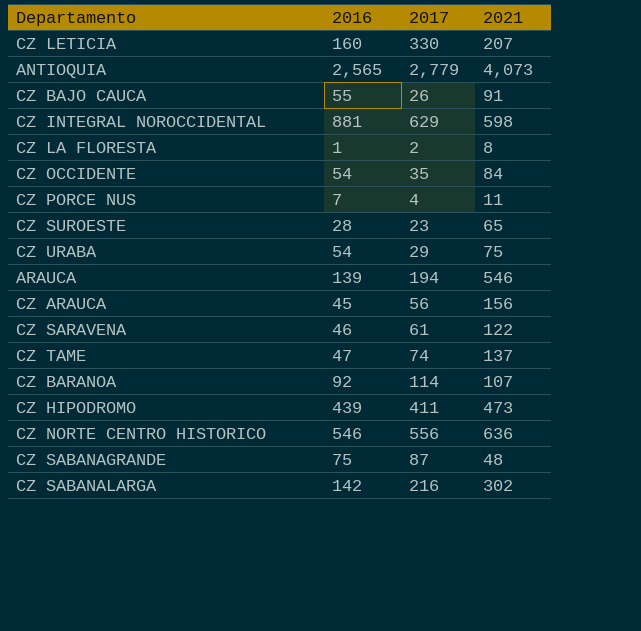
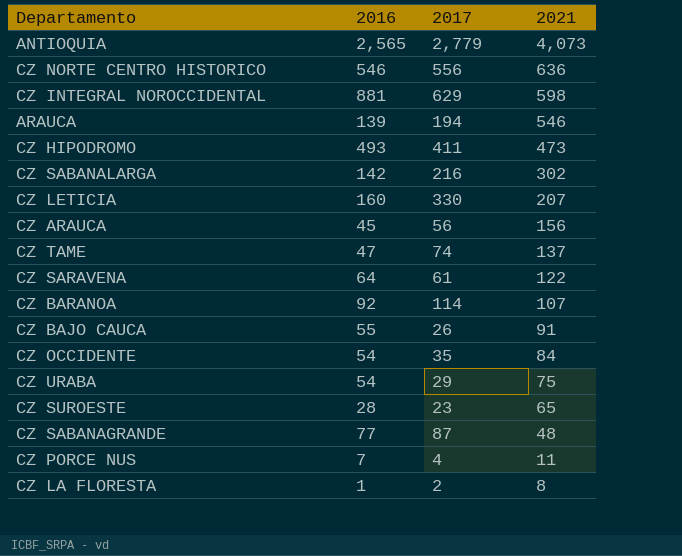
row order: none -> 2021 descending
CZ HIPODROMO | 2016: 439 -> 493
CZ SARAVENA | 2016: 46 -> 64
CZ SABANAGRANDE | 2016: 75 -> 77

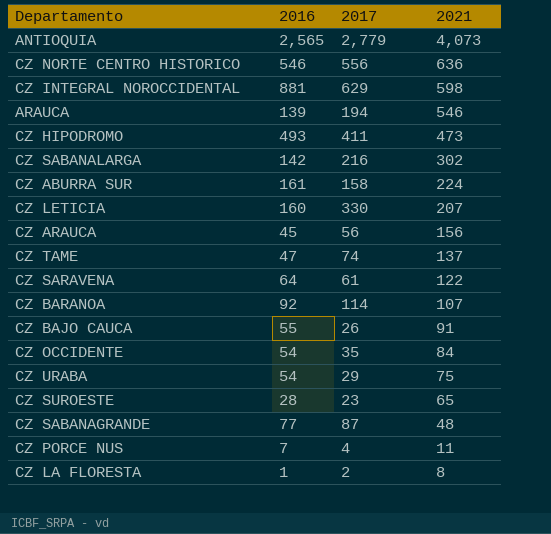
row CZ ABURRA SUR: none -> 161 | 158 | 224

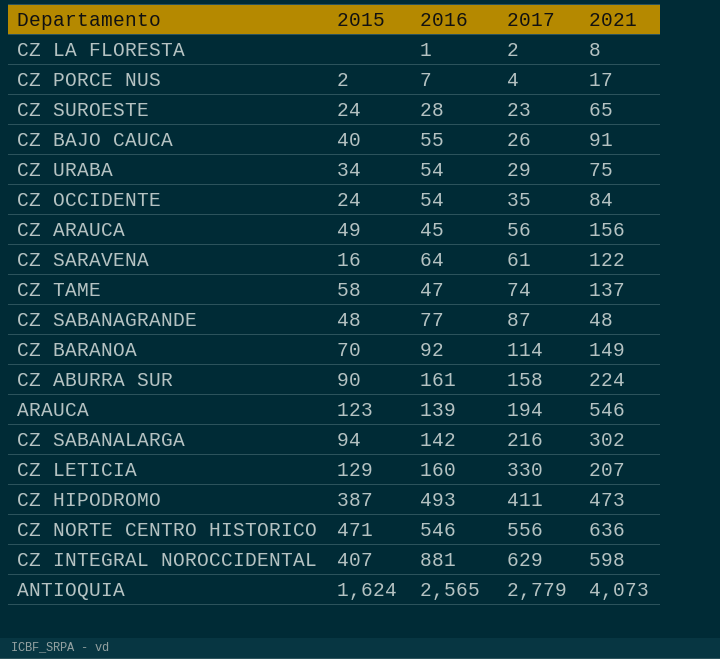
row order: 2021 descending -> 2017 ascending
column 2015 | position: none -> 2
CZ PORCE NUS | 2021: 11 -> 17
CZ BARANOA | 2021: 107 -> 149

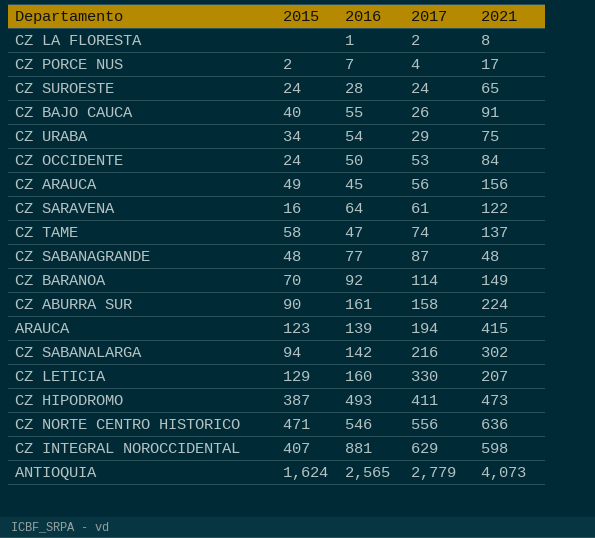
CZ SUROESTE | 2017: 23 -> 24
CZ OCCIDENTE | 2016: 54 -> 50
CZ OCCIDENTE | 2017: 35 -> 53
ARAUCA | 2021: 546 -> 415

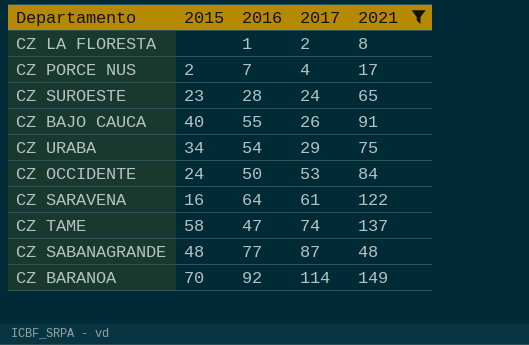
filter: none -> 2021 <= 149
CZ SUROESTE | 2015: 24 -> 23

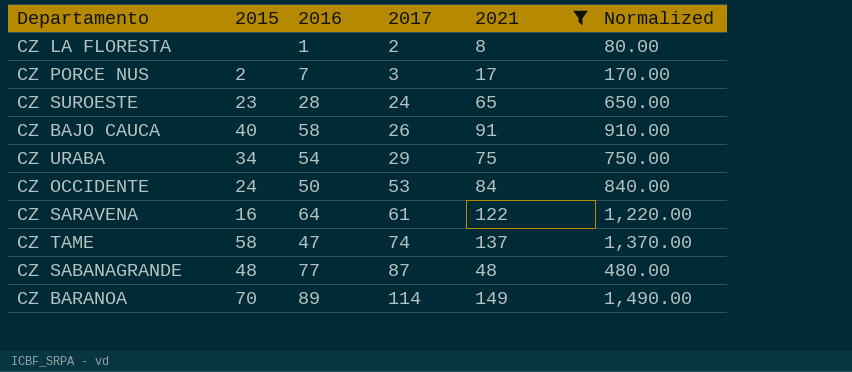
column Normalized | formula: none -> [2021] * 10
CZ PORCE NUS | 2017: 4 -> 3
CZ BAJO CAUCA | 2016: 55 -> 58
CZ BARANOA | 2016: 92 -> 89

